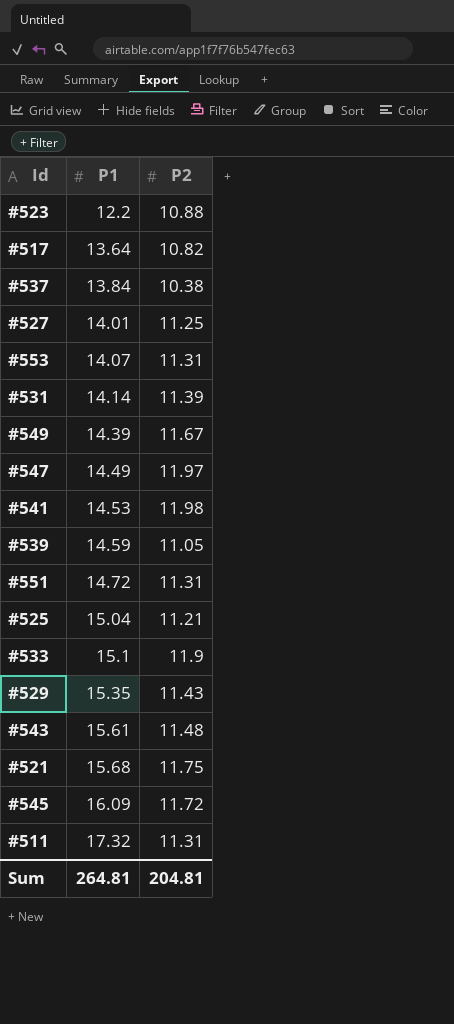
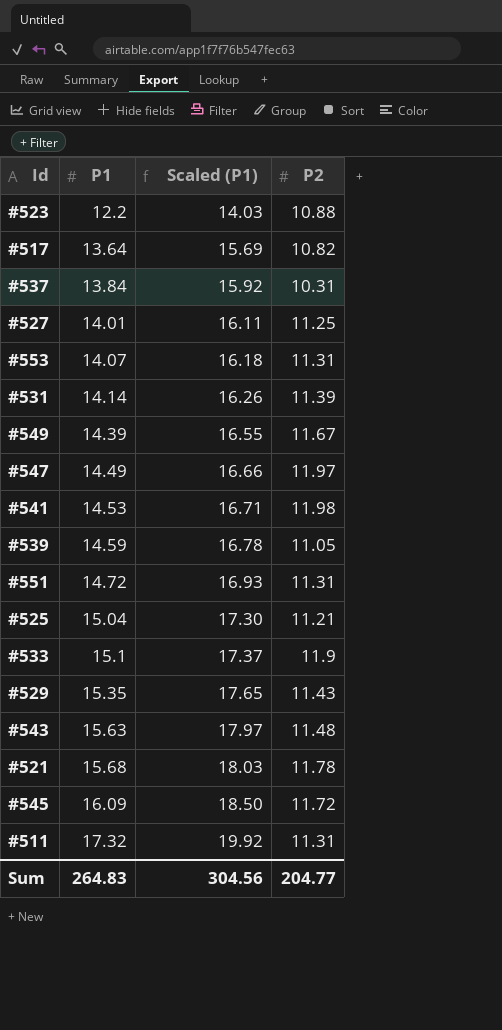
column Scaled (P1) | formula: none -> [P1] * 1.15
#537 | P2: 10.38 -> 10.31
#543 | P1: 15.61 -> 15.63
#521 | P2: 11.75 -> 11.78
Sum | P1: 264.81 -> 264.83
Sum | P2: 204.81 -> 204.77

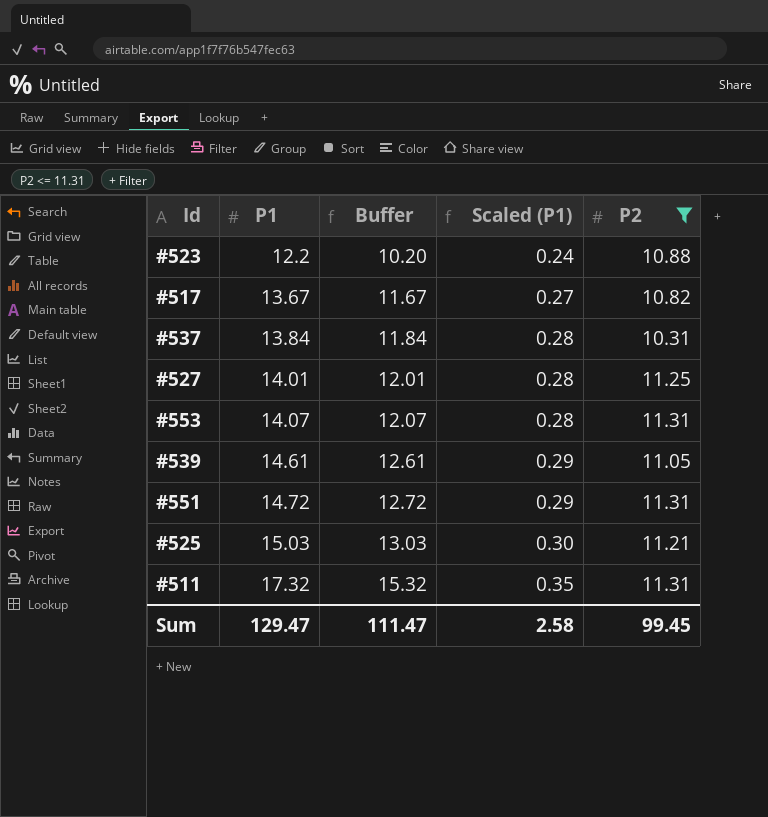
filter: none -> P2 <= 11.31
column Buffer | formula: none -> [P1] - 2
column Scaled (P1) | formula: [P1] * 1.15 -> [P1] * 0.02
#517 | P1: 13.64 -> 13.67
#539 | P1: 14.59 -> 14.61
#525 | P1: 15.04 -> 15.03
Sum | P1: 264.83 -> 129.47
Sum | Scaled (P1): 304.56 -> 2.58
Sum | P2: 204.77 -> 99.45

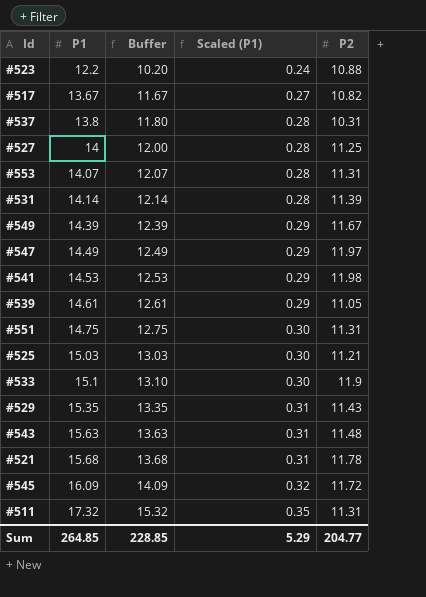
filter: P2 <= 11.31 -> none
#537 | P1: 13.84 -> 13.8
#537 | Buffer: 11.84 -> 11.80
#527 | P1: 14.01 -> 14
#527 | Buffer: 12.01 -> 12.00
#551 | P1: 14.72 -> 14.75
#551 | Buffer: 12.72 -> 12.75
#551 | Scaled (P1): 0.29 -> 0.30
Sum | P1: 129.47 -> 264.85
Sum | Buffer: 111.47 -> 228.85
Sum | Scaled (P1): 2.58 -> 5.29
Sum | P2: 99.45 -> 204.77

